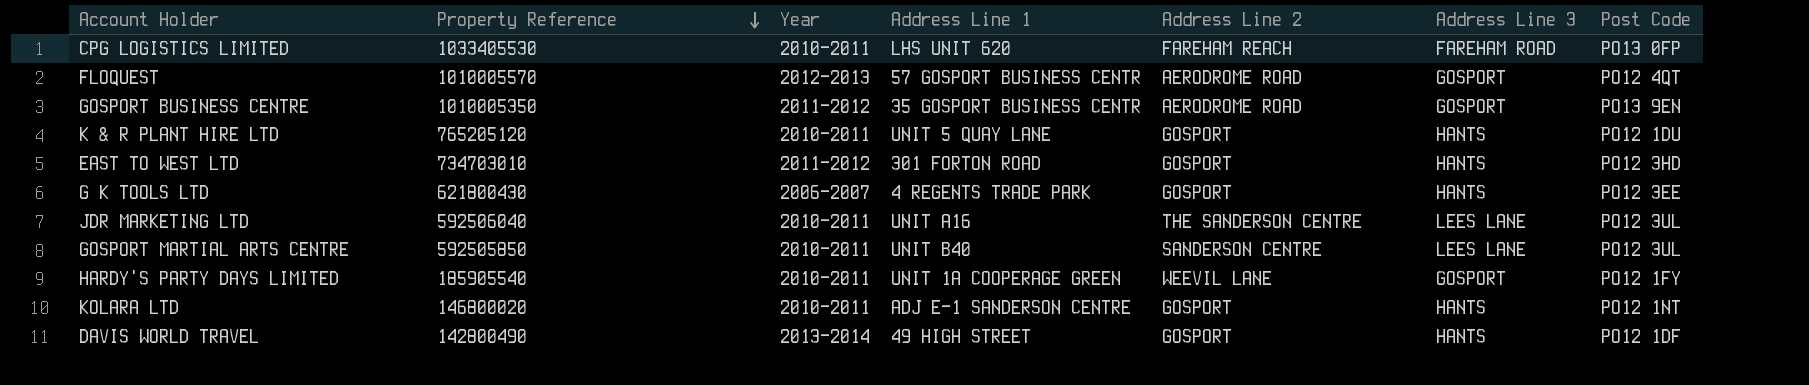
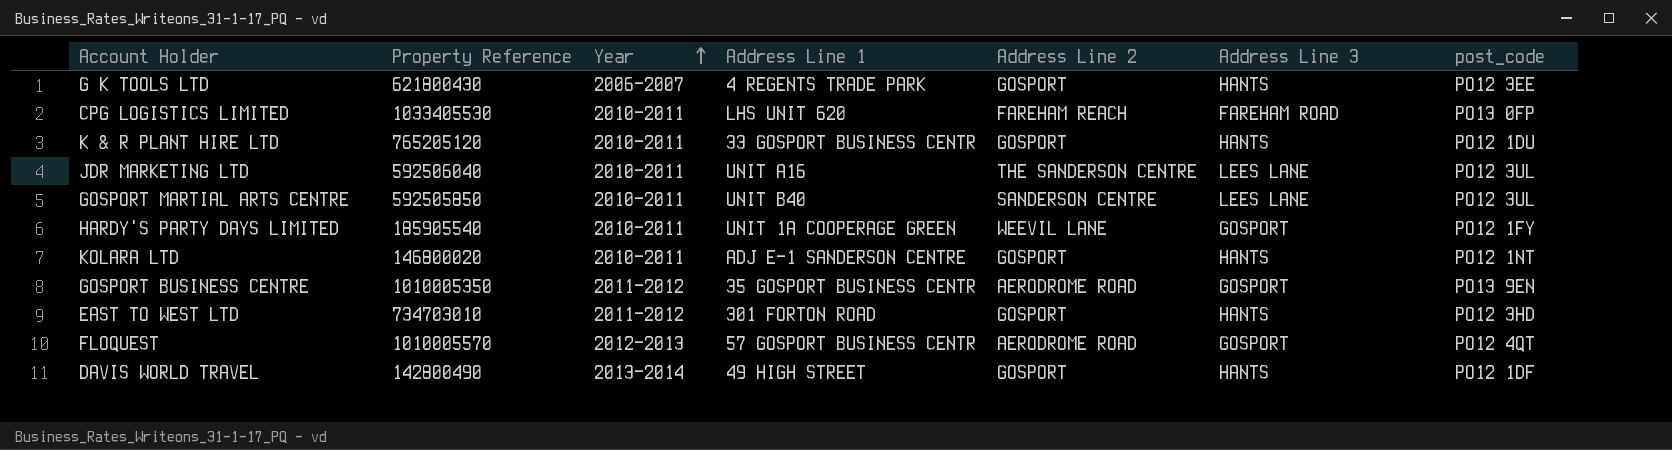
row order: Property Reference descending -> Year ascending
column name: Post Code -> post_code
K & R PLANT HIRE LTD | Address Line 1: UNIT 5 QUAY LANE -> 33 GOSPORT BUSINESS CENTR

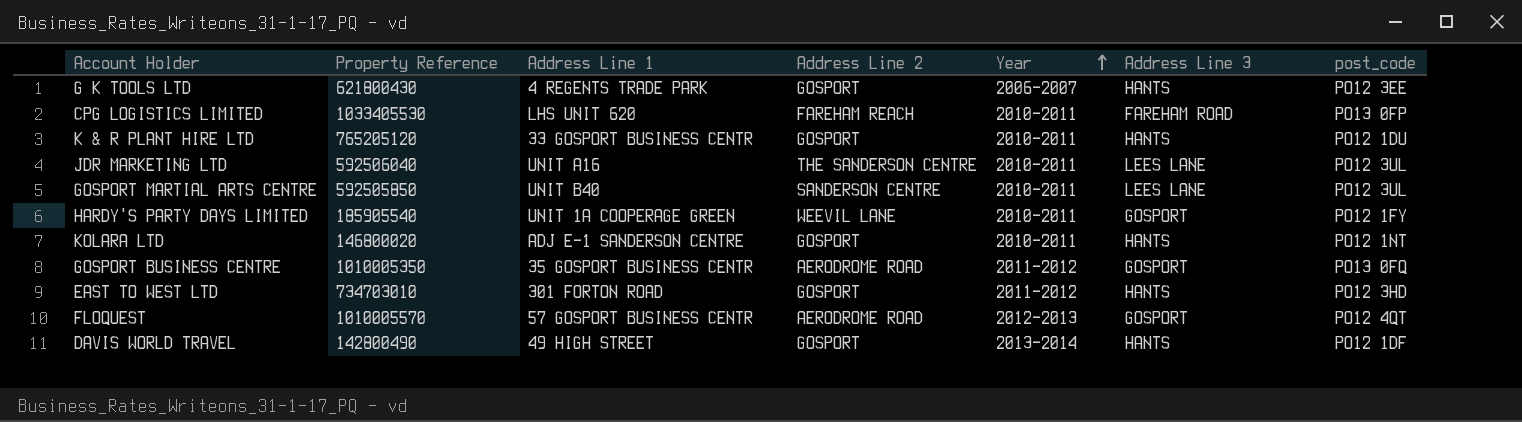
column Year | position: 3 -> 5
GOSPORT BUSINESS CENTRE | post_code: PO13 9EN -> PO13 0FQ

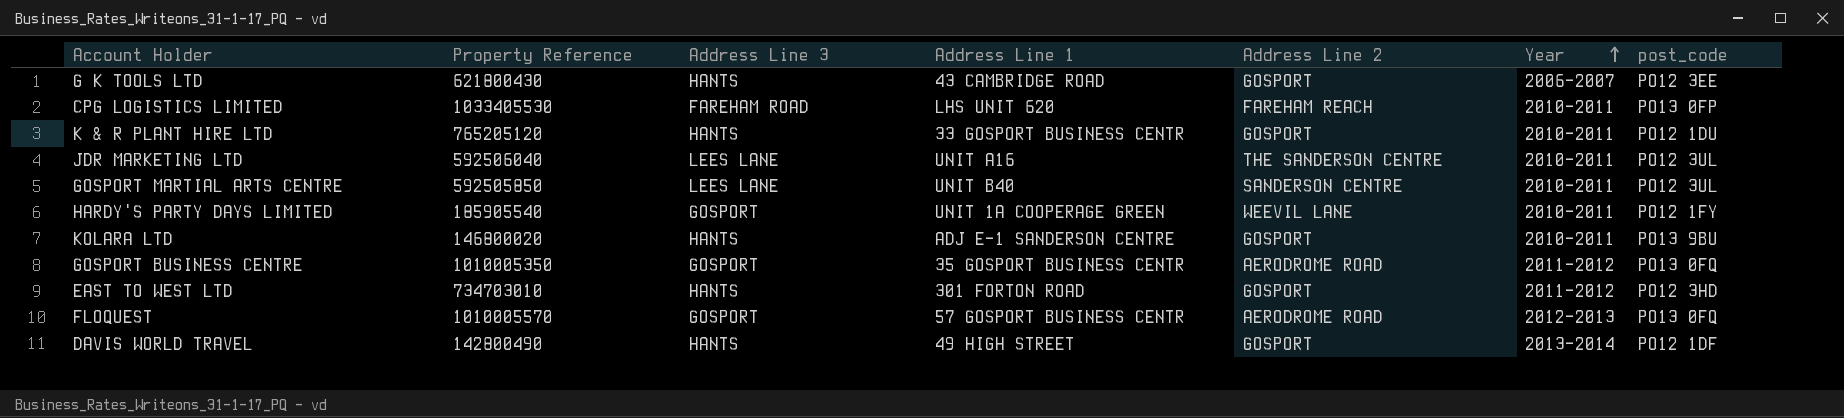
column Address Line 3 | position: 6 -> 3
G K TOOLS LTD | Address Line 1: 4 REGENTS TRADE PARK -> 43 CAMBRIDGE ROAD
KOLARA LTD | post_code: PO12 1NT -> PO13 9BU
FLOQUEST | post_code: PO12 4QT -> PO13 0FQ

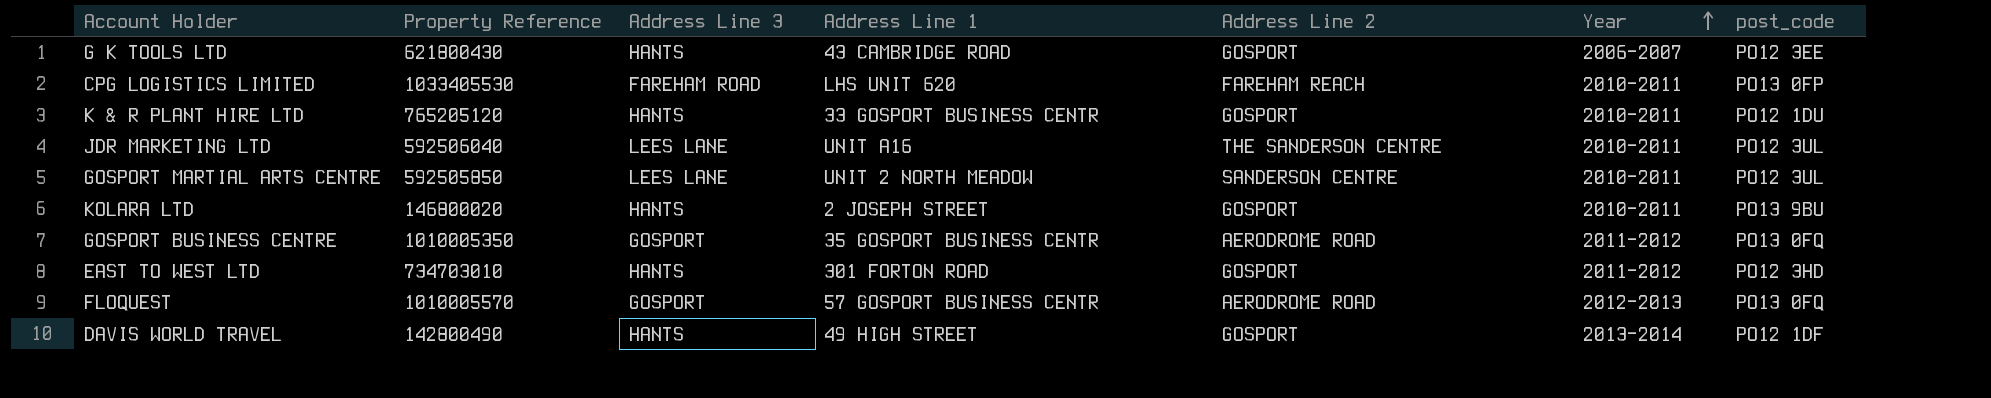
row HARDY'S PARTY DAYS LIMITED: 185905540 | GOSPORT | UNIT 1A COOPERAGE GREEN | WEEVIL LANE | 2010-2011 | PO12 1FY -> none
GOSPORT MARTIAL ARTS CENTRE | Address Line 1: UNIT B40 -> UNIT 2 NORTH MEADOW
KOLARA LTD | Address Line 1: ADJ E-1 SANDERSON CENTRE -> 2 JOSEPH STREET

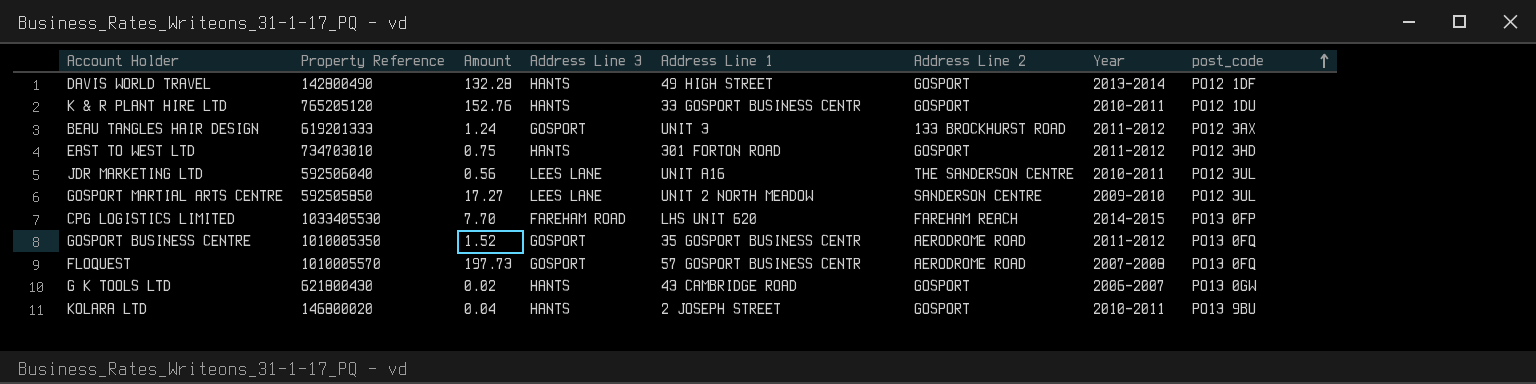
row order: Year ascending -> post_code ascending
column Amount | position: none -> 3
row BEAU TANGLES HAIR DESIGN: none -> 619201333 | 1.24 | GOSPORT | UNIT 3 | 133 BROCKHURST ROAD | 2011-2012 | PO12 3AX
GOSPORT MARTIAL ARTS CENTRE | Year: 2010-2011 -> 2009-2010
CPG LOGISTICS LIMITED | Year: 2010-2011 -> 2014-2015
FLOQUEST | Year: 2012-2013 -> 2007-2008
G K TOOLS LTD | post_code: PO12 3EE -> PO13 0GW

